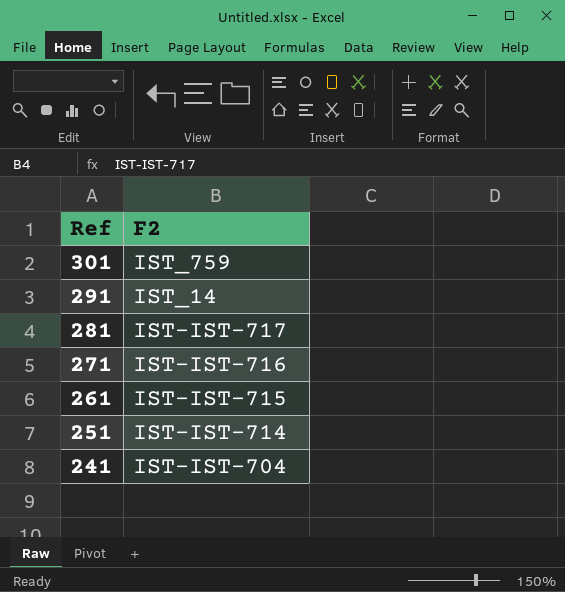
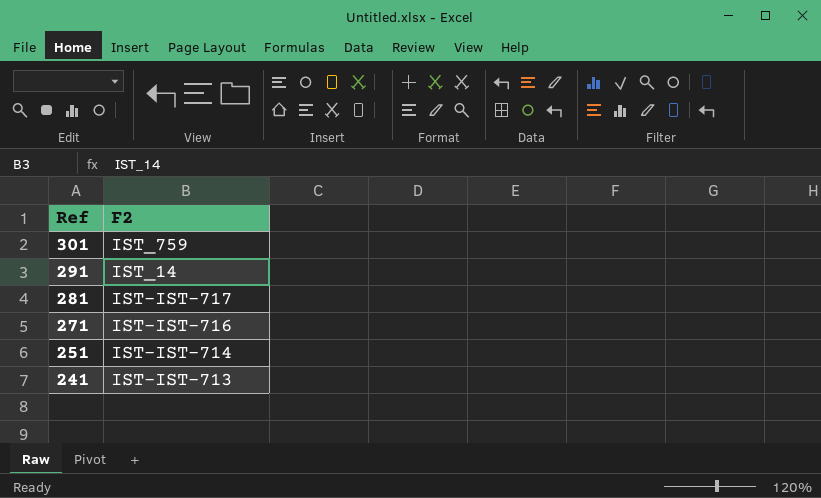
row 261: IST-IST-715 -> none
241 | F2: IST-IST-704 -> IST-IST-713

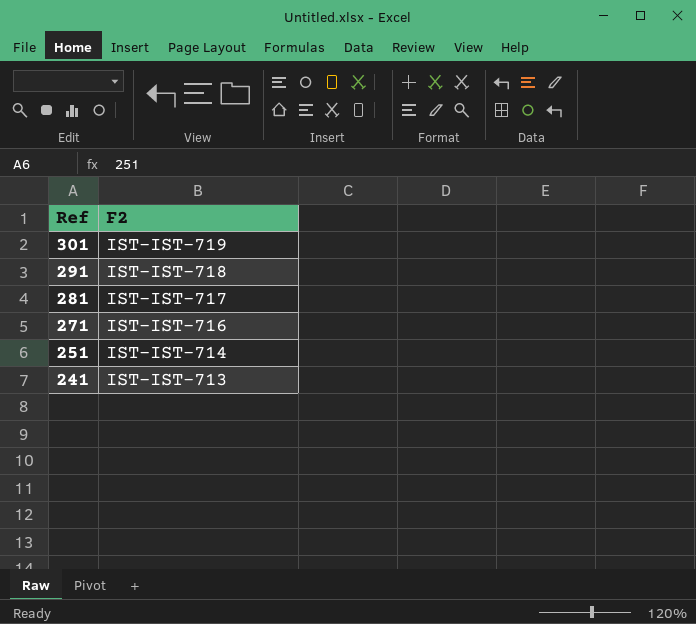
301 | F2: IST_759 -> IST-IST-719
291 | F2: IST_14 -> IST-IST-718

